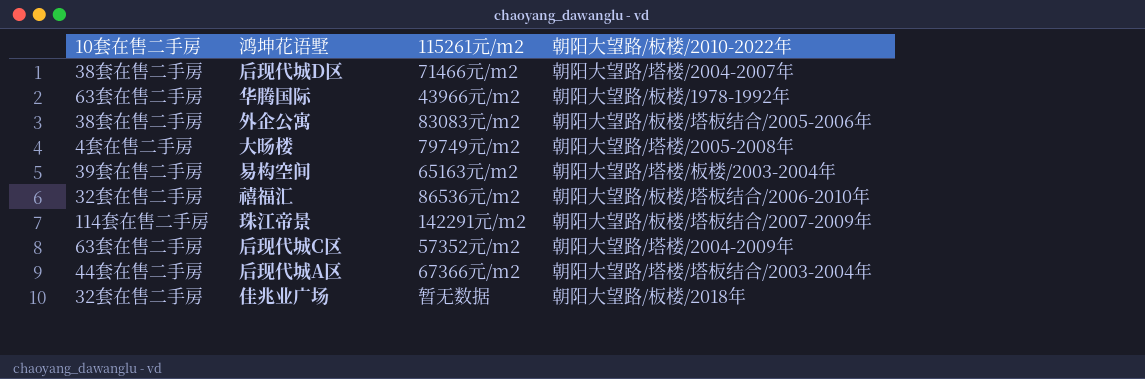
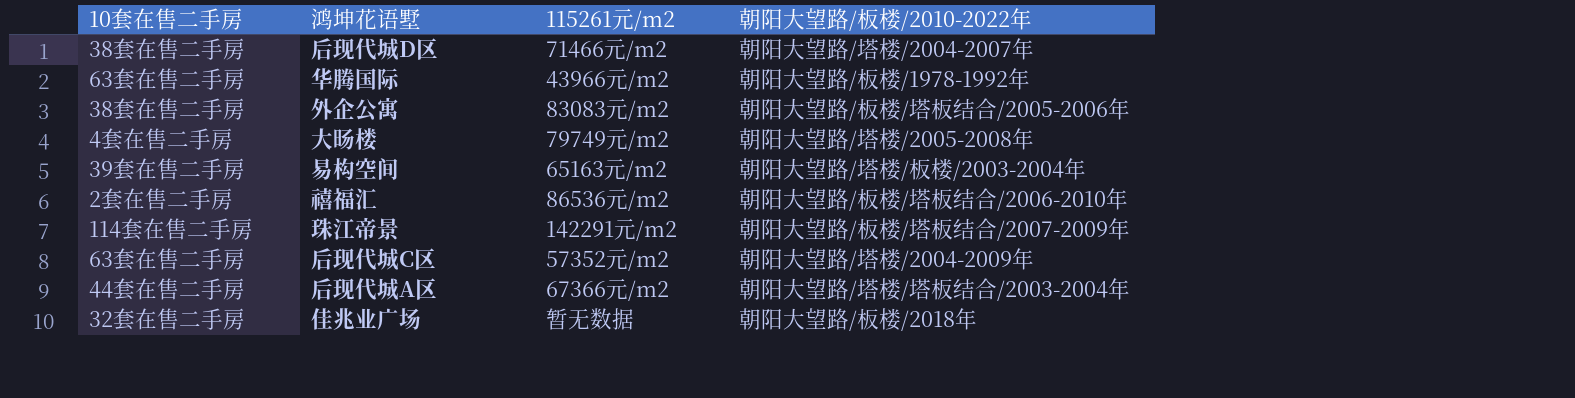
禧福汇 | 10套在售二手房: 32套在售二手房 -> 2套在售二手房

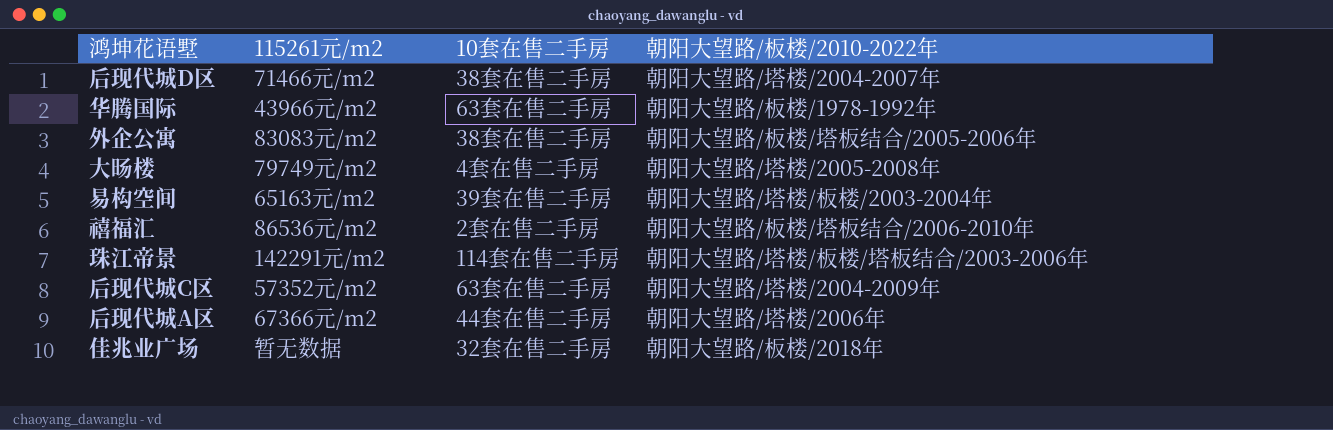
column 10套在售二手房 | position: 1 -> 3
珠江帝景 | 朝阳大望路/板楼/2010-2022年: 朝阳大望路/板楼/塔板结合/2007-2009年 -> 朝阳大望路/塔楼/板楼/塔板结合/2003-2006年
后现代城A区 | 朝阳大望路/板楼/2010-2022年: 朝阳大望路/塔楼/塔板结合/2003-2004年 -> 朝阳大望路/塔楼/2006年

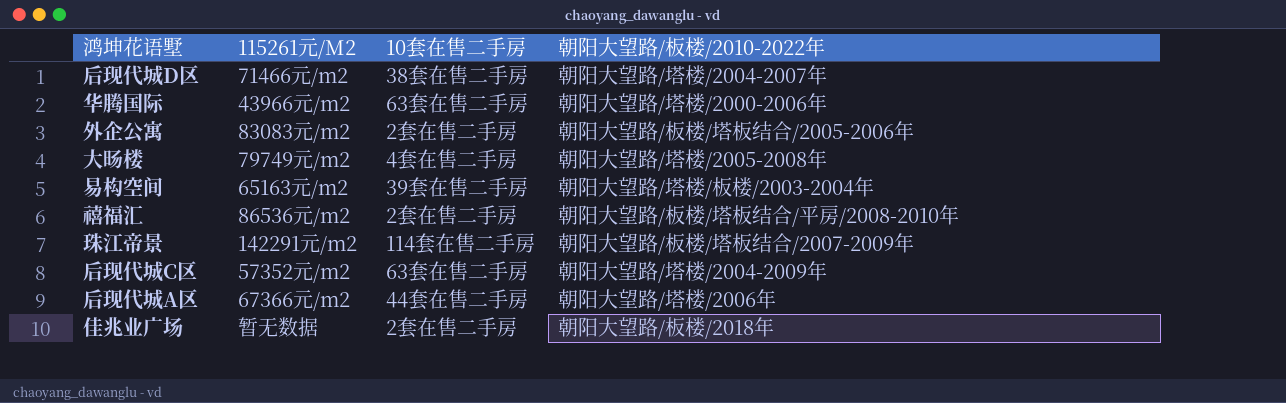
column name: 115261元/m2 -> 115261元/M2
华腾国际 | 朝阳大望路/板楼/2010-2022年: 朝阳大望路/板楼/1978-1992年 -> 朝阳大望路/塔楼/2000-2006年
外企公寓 | 10套在售二手房: 38套在售二手房 -> 2套在售二手房
禧福汇 | 朝阳大望路/板楼/2010-2022年: 朝阳大望路/板楼/塔板结合/2006-2010年 -> 朝阳大望路/板楼/塔板结合/平房/2008-2010年
珠江帝景 | 朝阳大望路/板楼/2010-2022年: 朝阳大望路/塔楼/板楼/塔板结合/2003-2006年 -> 朝阳大望路/板楼/塔板结合/2007-2009年
佳兆业广场 | 10套在售二手房: 32套在售二手房 -> 2套在售二手房

